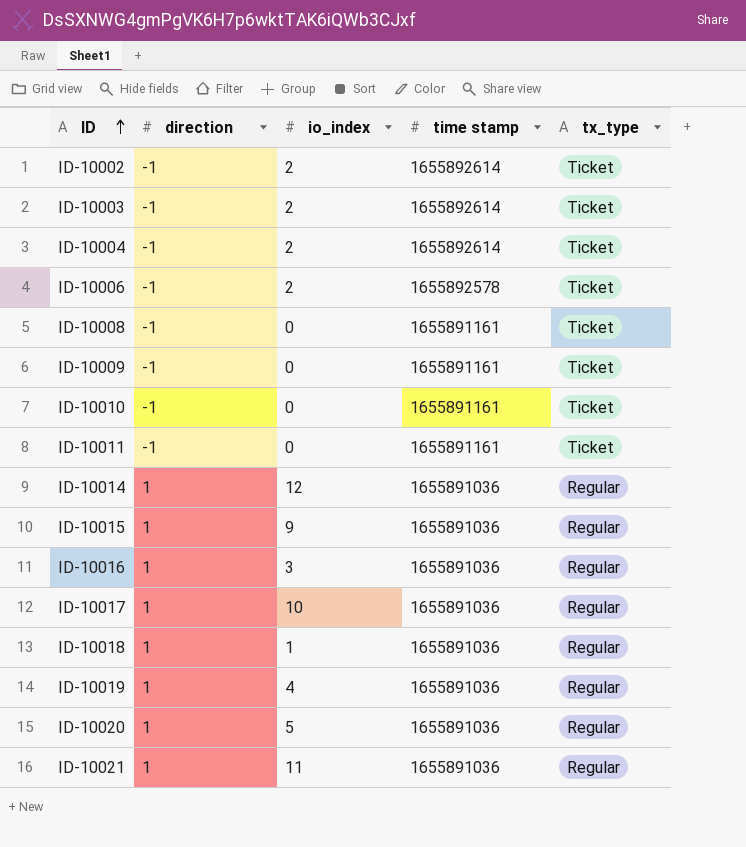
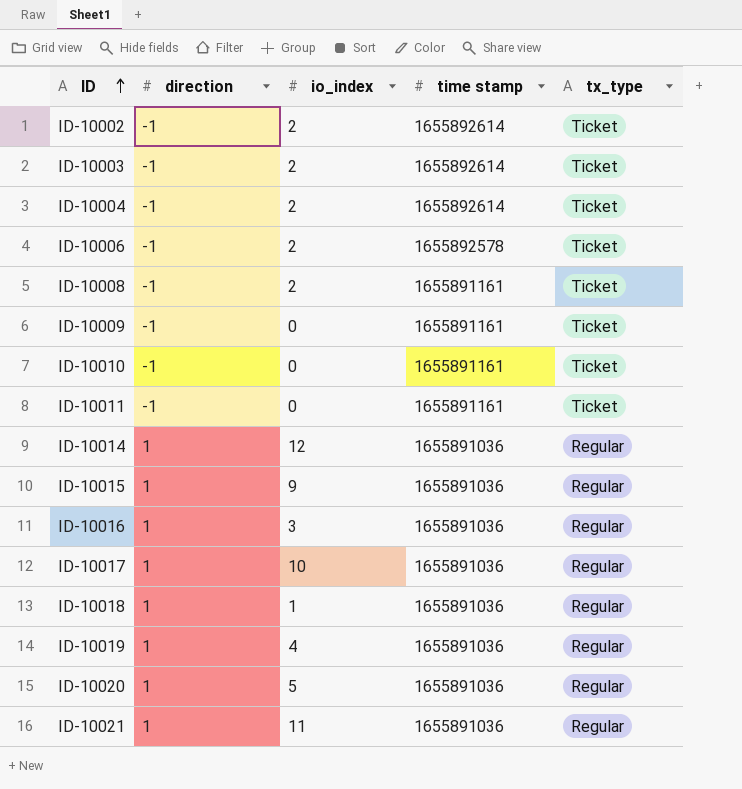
ID-10008 | io_index: 0 -> 2

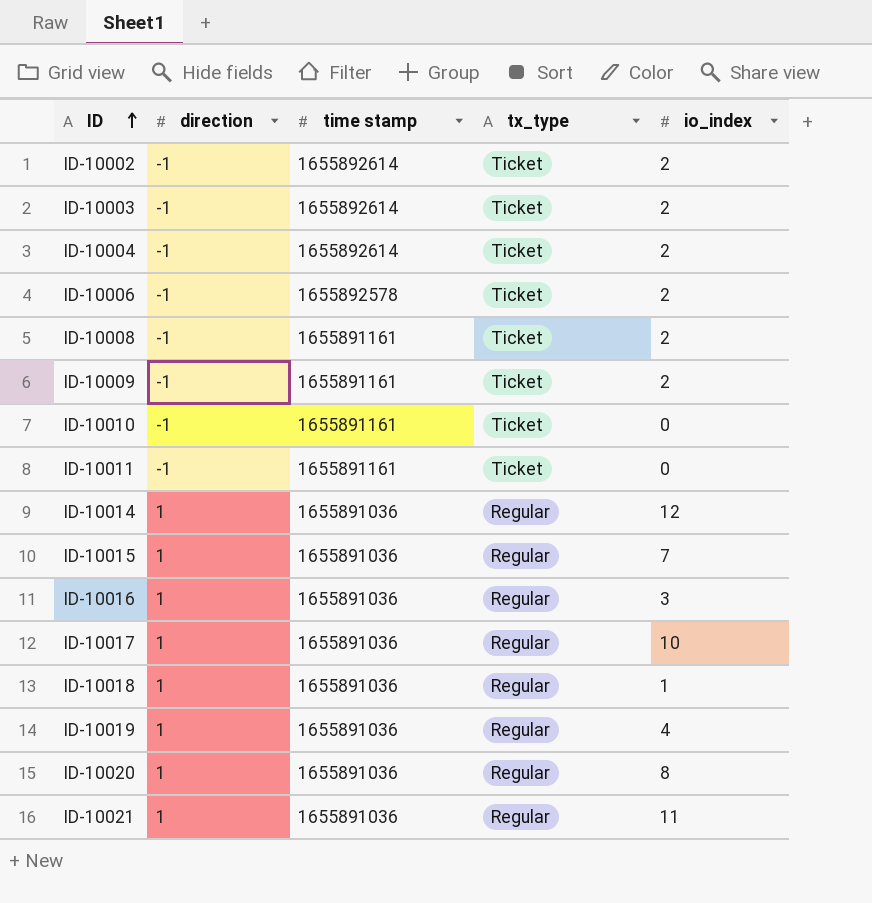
column io_index | position: 3 -> 5
ID-10009 | io_index: 0 -> 2
ID-10015 | io_index: 9 -> 7
ID-10020 | io_index: 5 -> 8

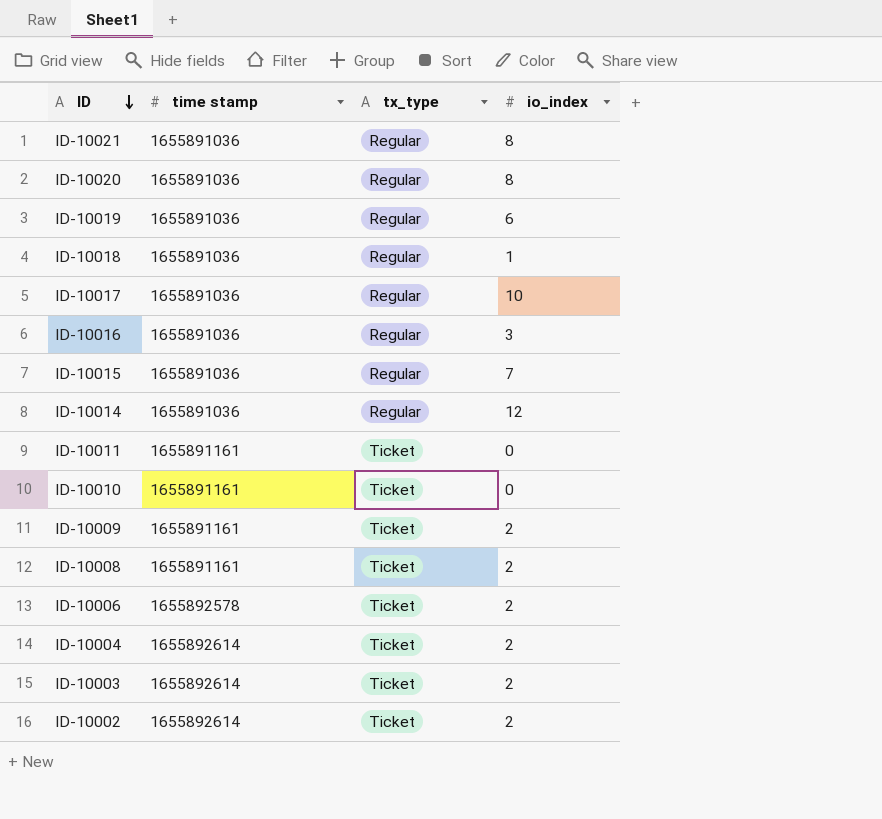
row order: ID ascending -> ID descending
column direction | position: 2 -> none
ID-10021 | io_index: 11 -> 8
ID-10019 | io_index: 4 -> 6

